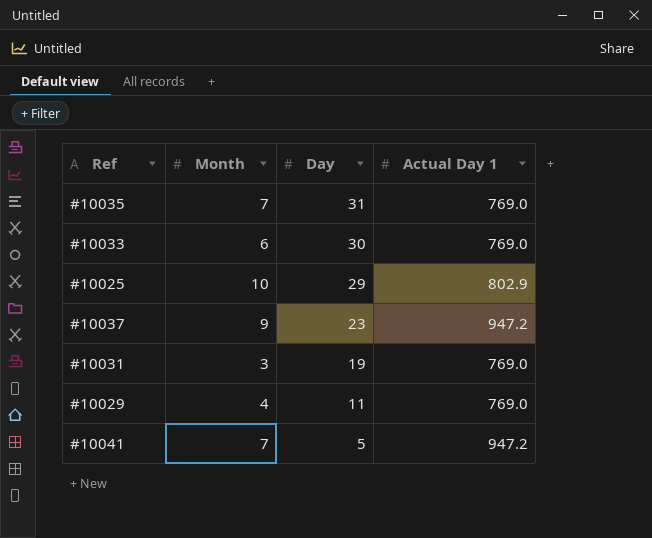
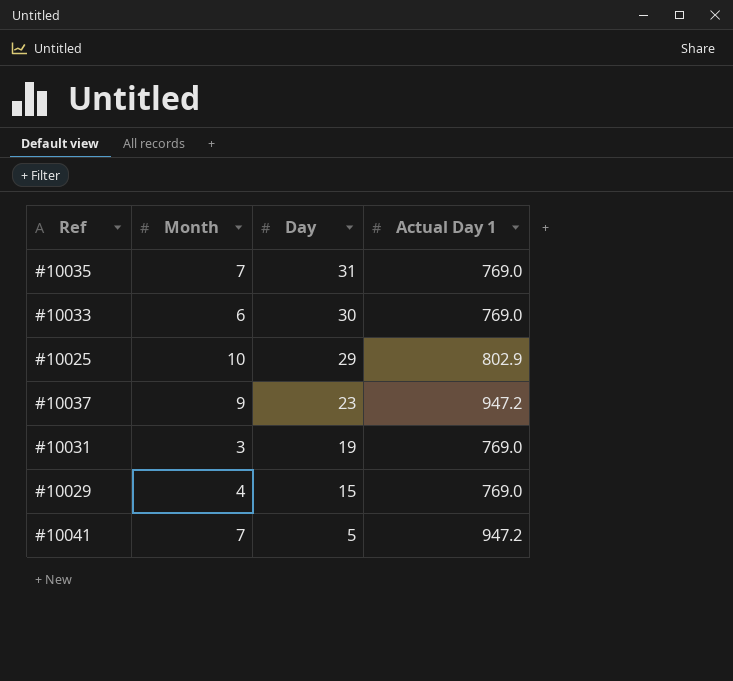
#10029 | Day: 11 -> 15

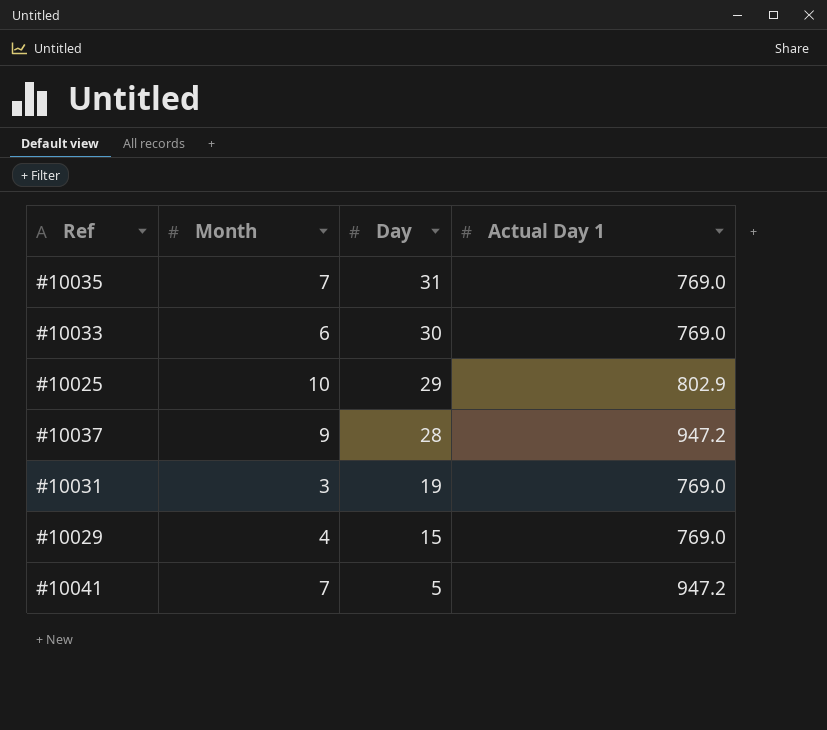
#10037 | Day: 23 -> 28

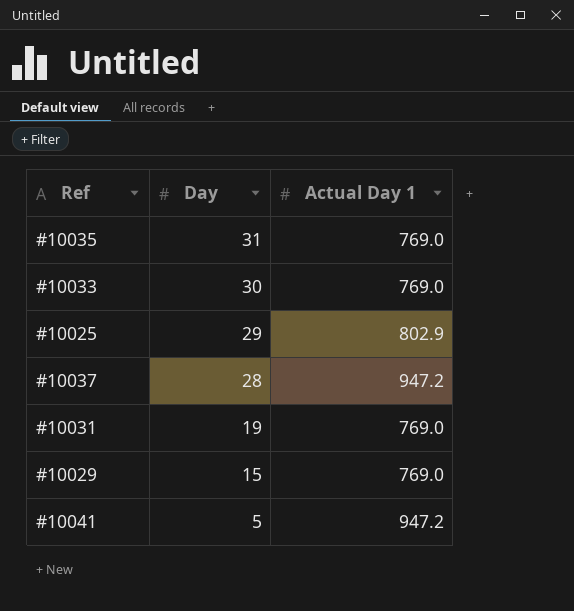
column Month | position: 2 -> none

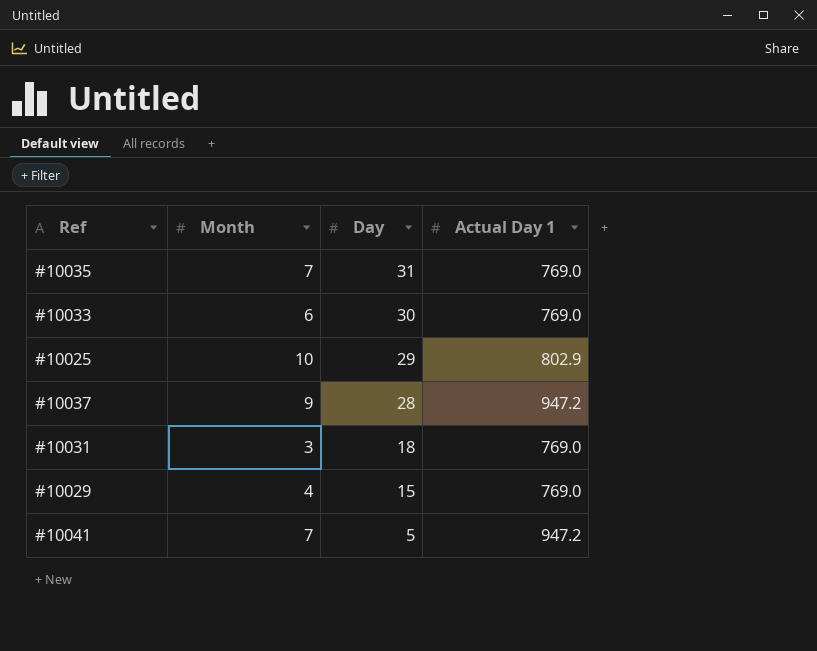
column Month | position: none -> 2
#10031 | Day: 19 -> 18

